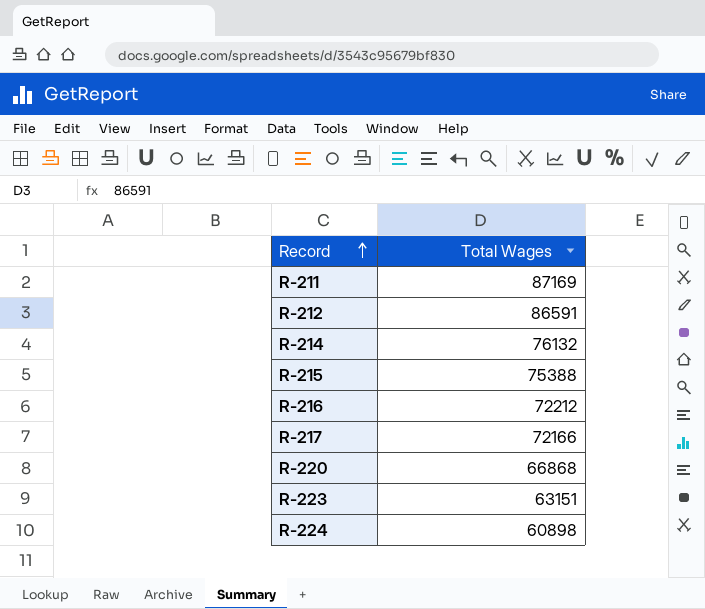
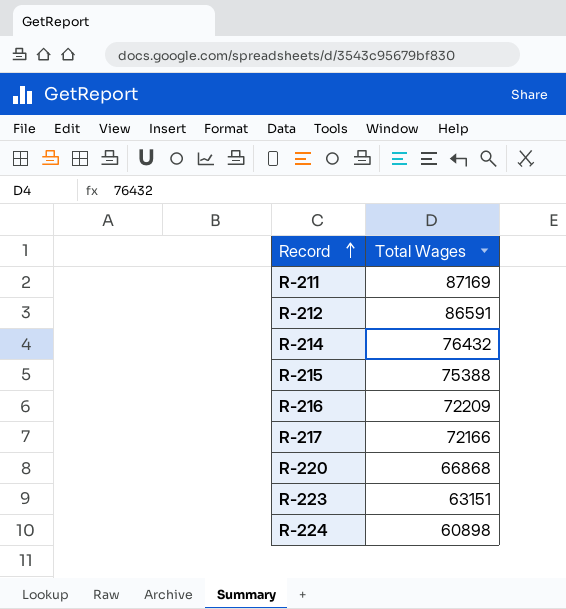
R-214 | Total Wages: 76132 -> 76432
R-216 | Total Wages: 72212 -> 72209

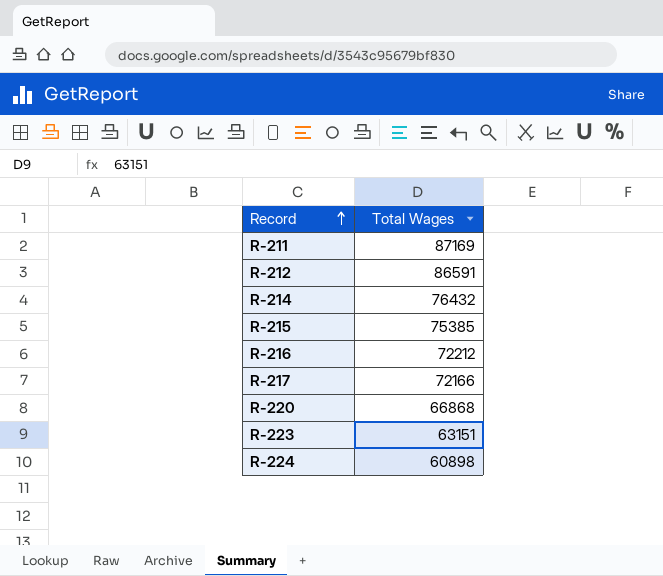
R-215 | Total Wages: 75388 -> 75385
R-216 | Total Wages: 72209 -> 72212

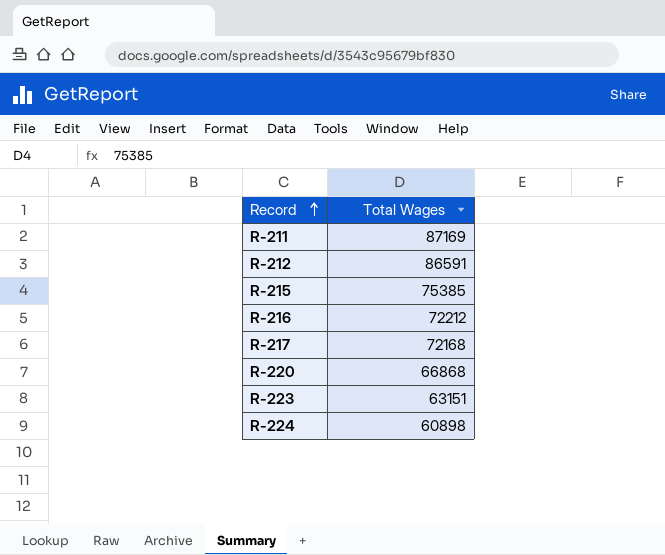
row R-214: 76432 -> none
R-217 | Total Wages: 72166 -> 72168

